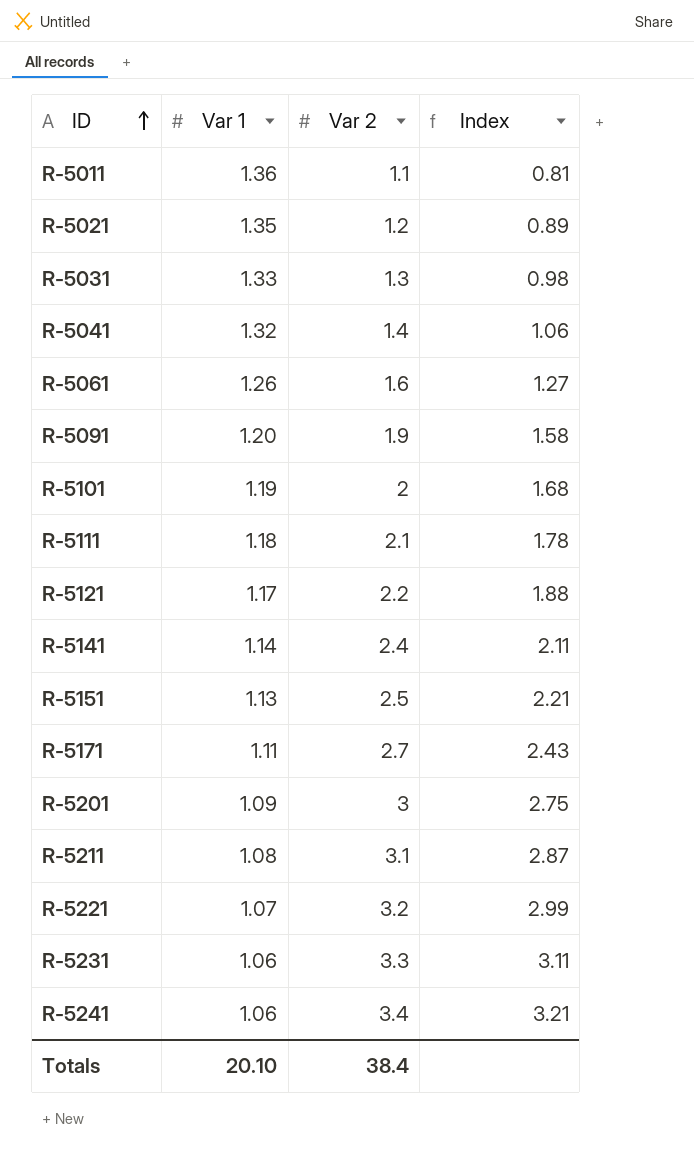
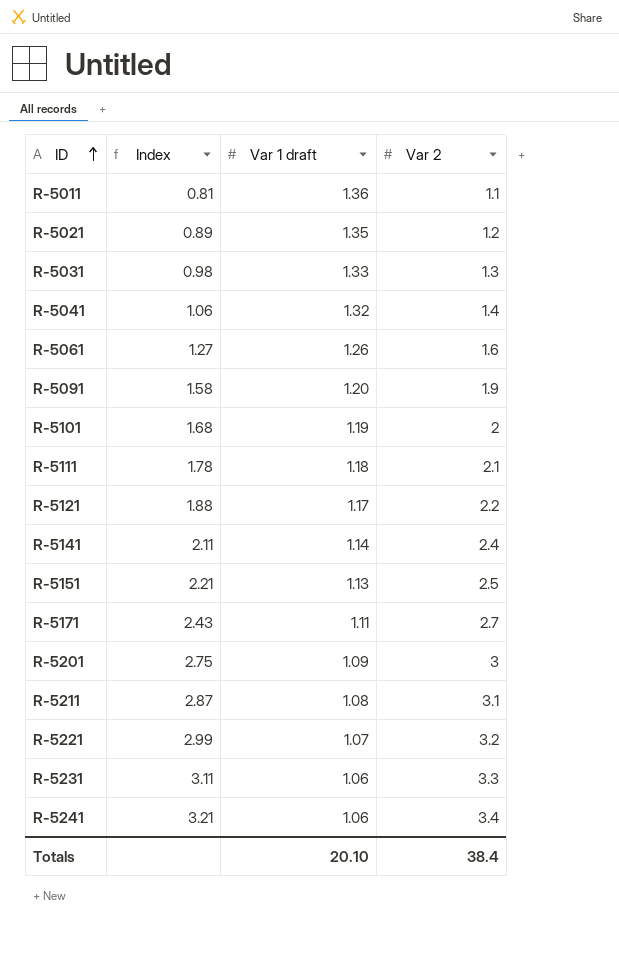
column Index | position: 4 -> 2
column name: Var 1 -> Var 1 draft

